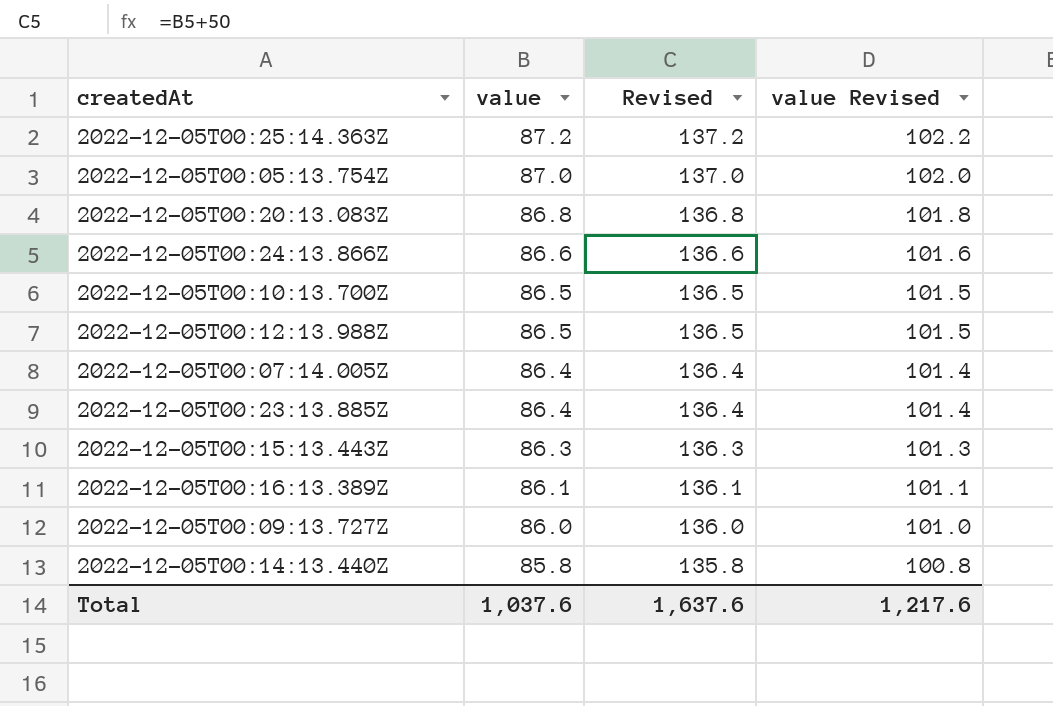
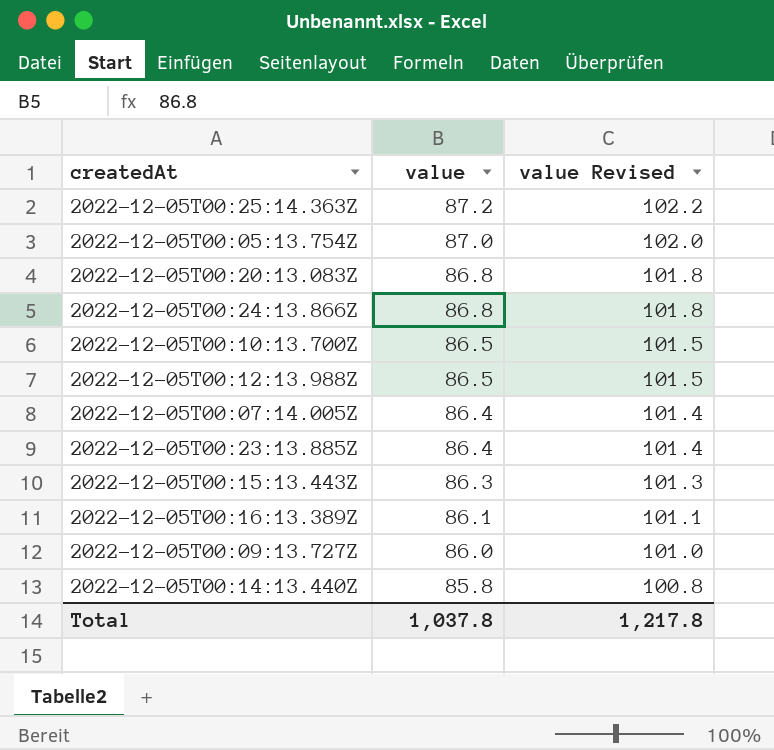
column Revised | formula: [value] + 50 -> none
2022-12-05T00:24:13.866Z | value: 86.6 -> 86.8
2022-12-05T00:24:13.866Z | value Revised: 101.6 -> 101.8
Total | value: 1,037.6 -> 1,037.8
Total | value Revised: 1,217.6 -> 1,217.8

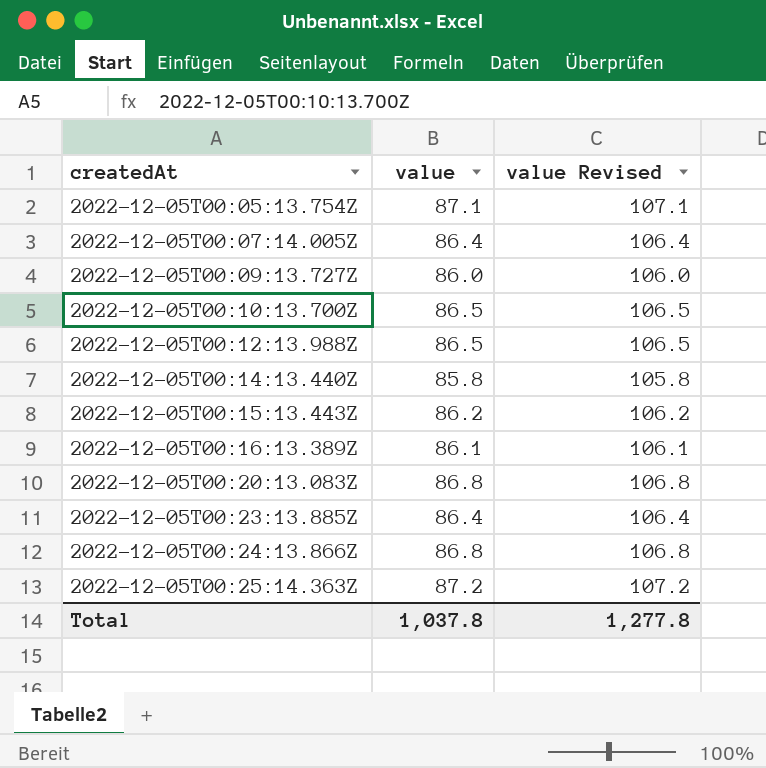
row order: value descending -> createdAt ascending
column value Revised | formula: [value] + 15 -> [value] + 20
2022-12-05T00:05:13.754Z | value: 87.0 -> 87.1
2022-12-05T00:15:13.443Z | value: 86.3 -> 86.2
Total | value Revised: 1,217.8 -> 1,277.8

